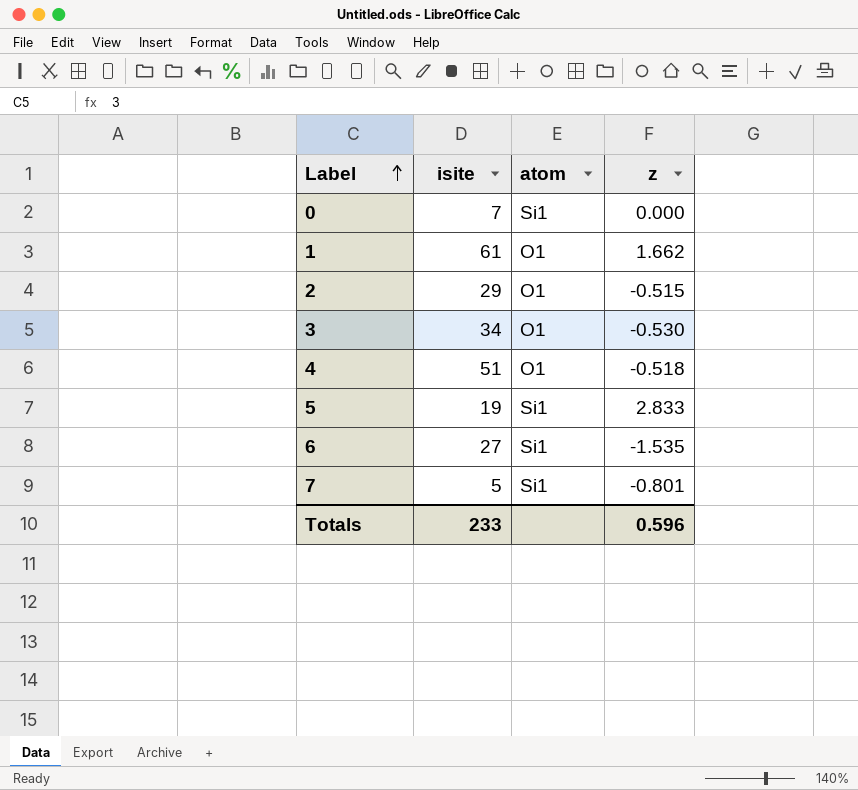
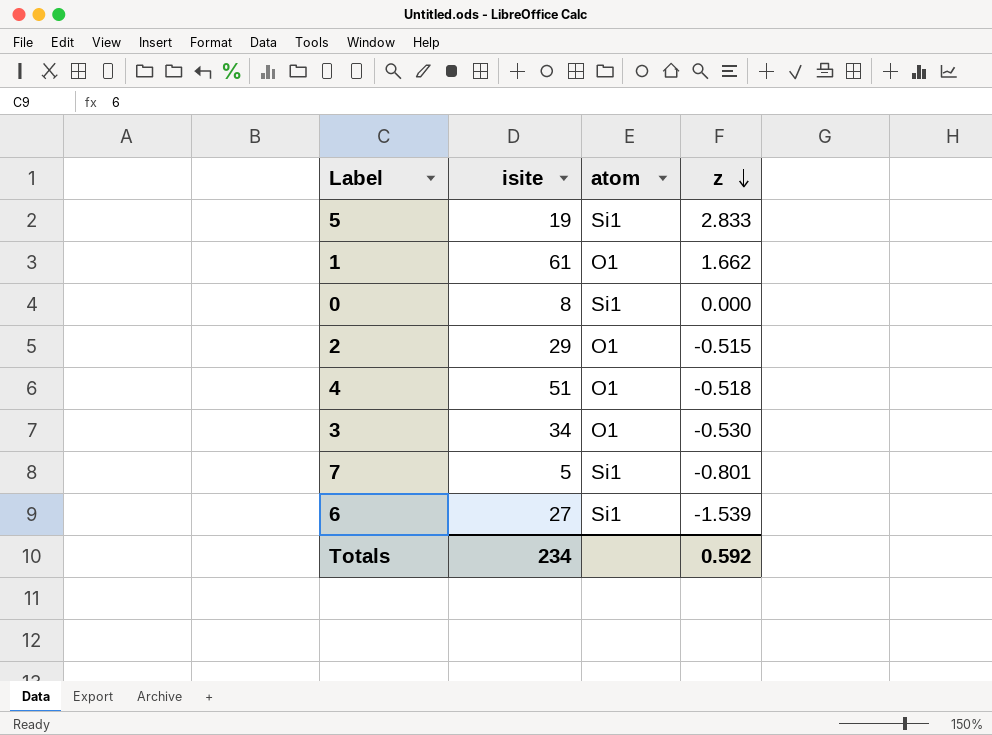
row order: Label ascending -> z descending
0 | isite: 7 -> 8
6 | z: -1.535 -> -1.539
Totals | isite: 233 -> 234
Totals | z: 0.596 -> 0.592

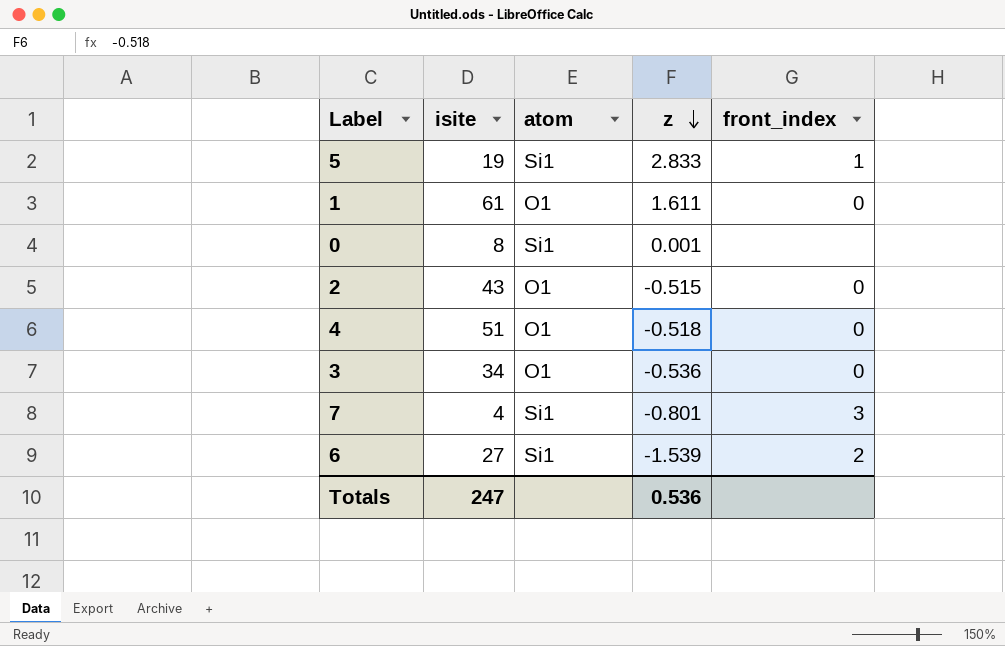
column front_index | position: none -> 5
1 | z: 1.662 -> 1.611
0 | z: 0.000 -> 0.001
2 | isite: 29 -> 43
3 | z: -0.530 -> -0.536
7 | isite: 5 -> 4
Totals | isite: 234 -> 247
Totals | z: 0.592 -> 0.536

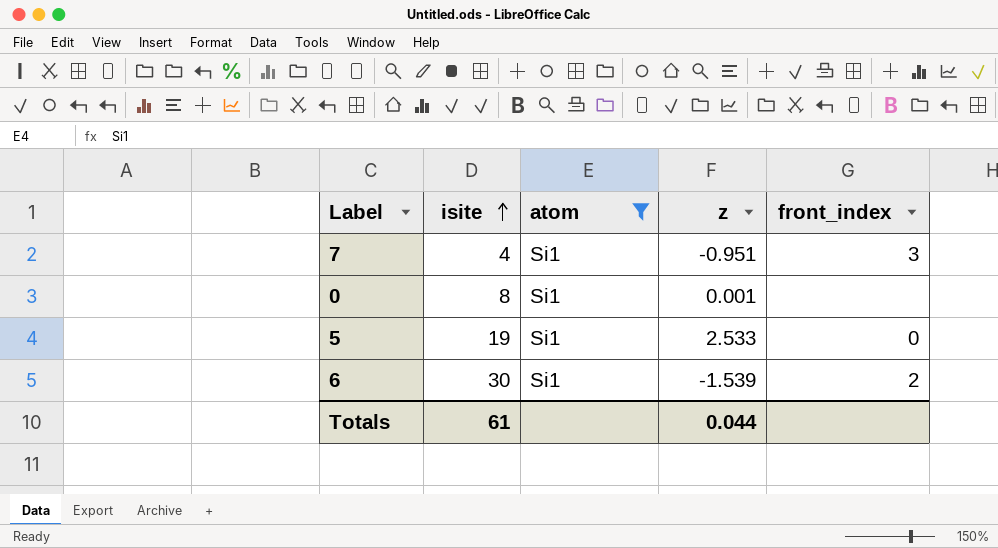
filter: none -> atom = Si1
row order: z descending -> isite ascending
7 | z: -0.801 -> -0.951
5 | z: 2.833 -> 2.533
5 | front_index: 1 -> 0
6 | isite: 27 -> 30
Totals | isite: 247 -> 61
Totals | z: 0.536 -> 0.044

